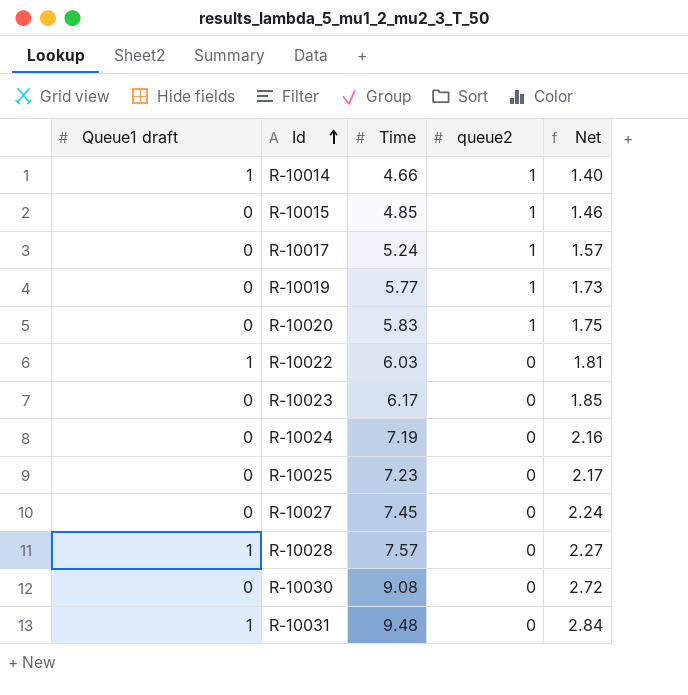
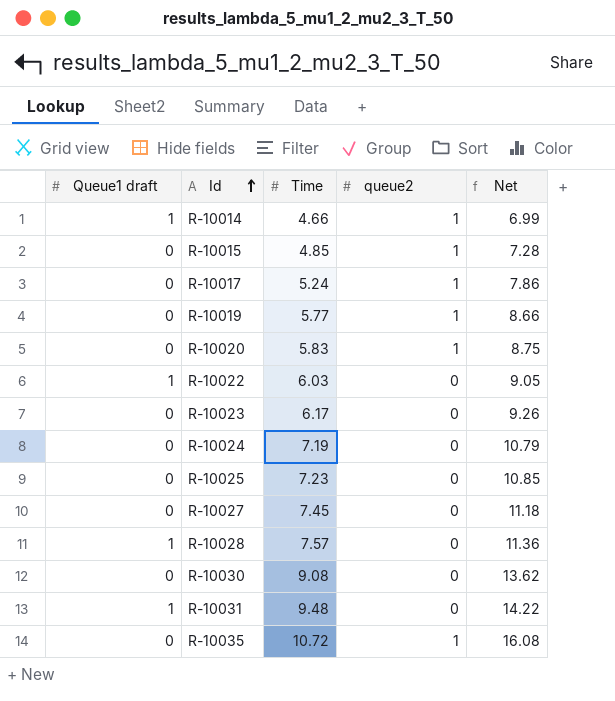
column Net | formula: [Time] * 0.3 -> [Time] * 1.5
row R-10035: none -> 0 | 10.72 | 1 | 16.08

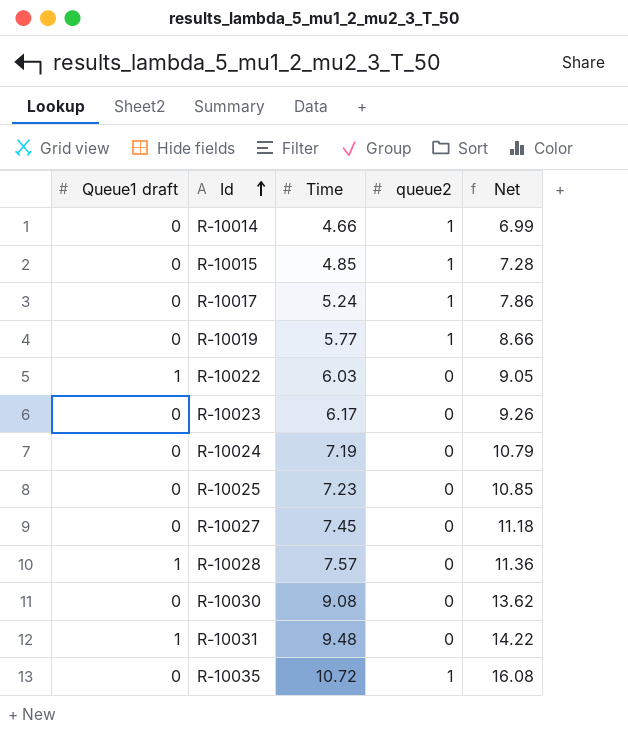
row R-10020: 0 | 5.83 | 1 | 8.75 -> none
R-10014 | Queue1 draft: 1 -> 0

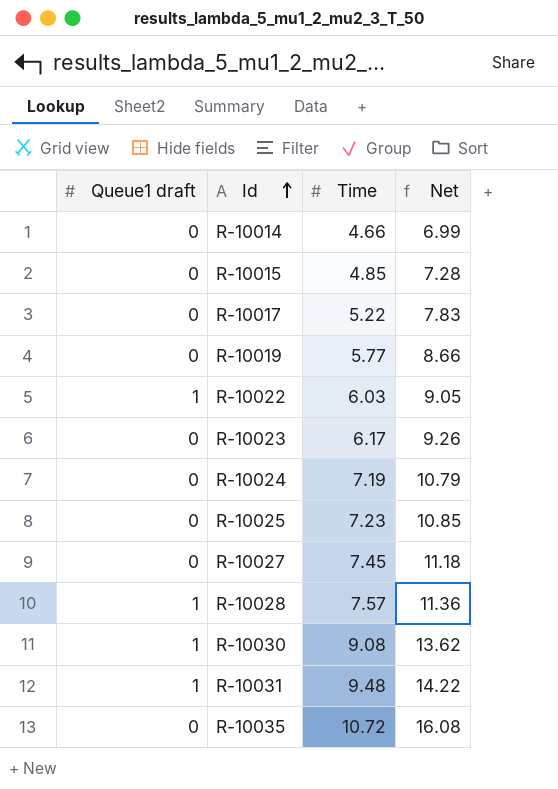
column queue2 | position: 4 -> none
R-10017 | Time: 5.24 -> 5.22
R-10017 | Net: 7.86 -> 7.83
R-10030 | Queue1 draft: 0 -> 1

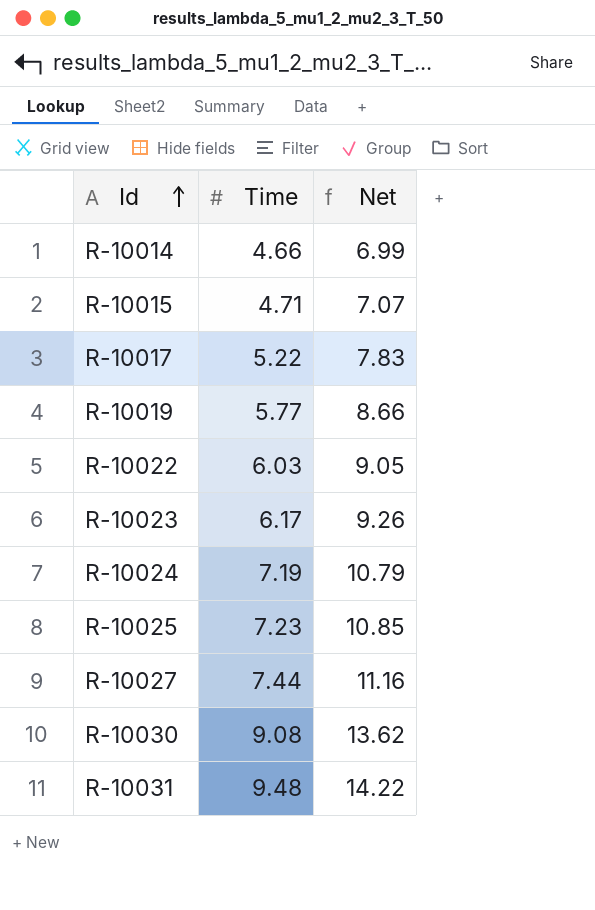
column Queue1 draft | position: 1 -> none
row R-10028: 1 | 7.57 | 11.36 -> none
row R-10035: 0 | 10.72 | 16.08 -> none
R-10015 | Time: 4.85 -> 4.71
R-10015 | Net: 7.28 -> 7.07
R-10027 | Time: 7.45 -> 7.44
R-10027 | Net: 11.18 -> 11.16

